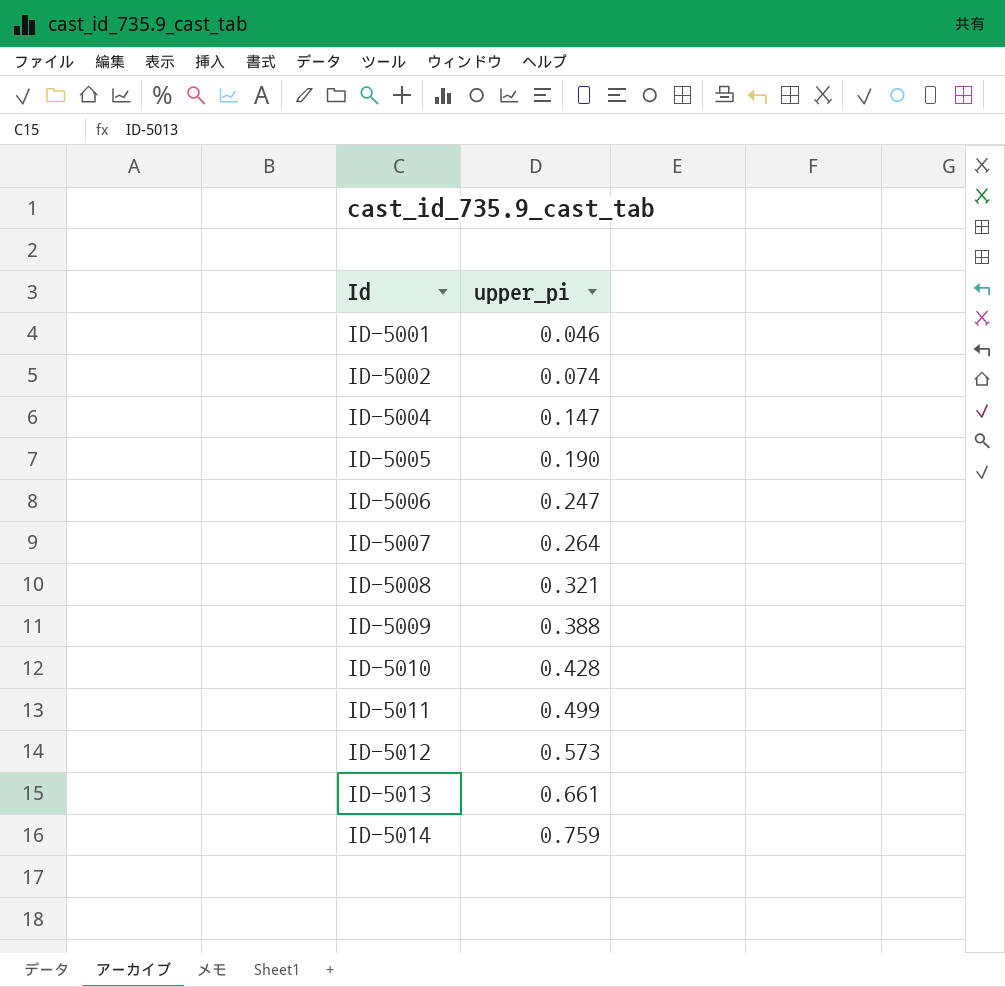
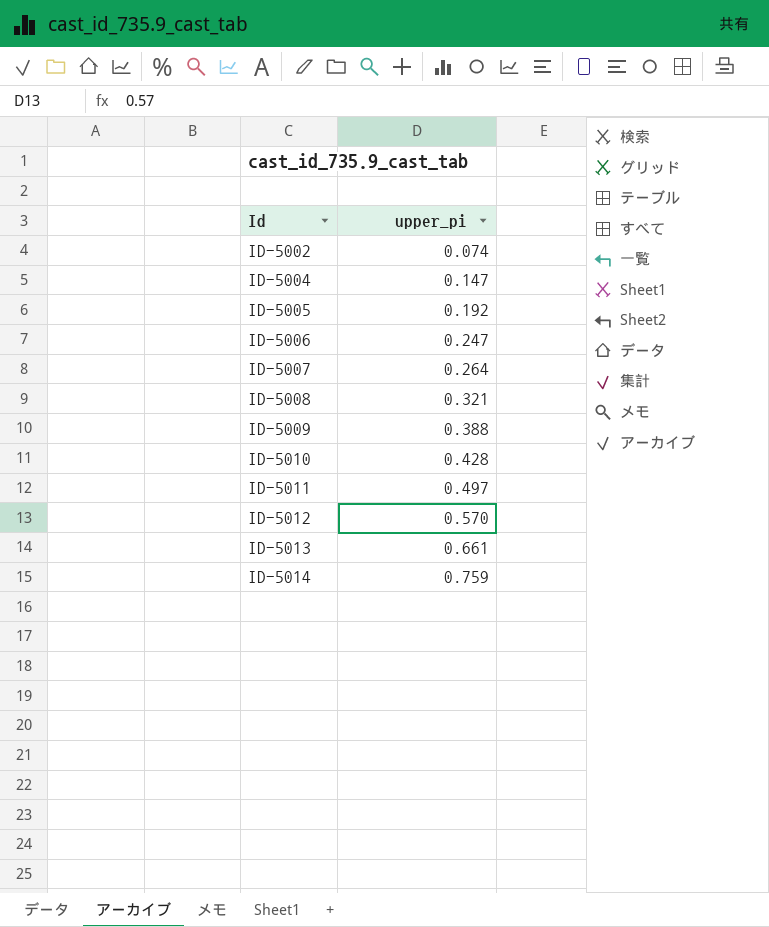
row ID-5001: 0.046 -> none
ID-5005 | upper_pi: 0.190 -> 0.192
ID-5011 | upper_pi: 0.499 -> 0.497
ID-5012 | upper_pi: 0.573 -> 0.570

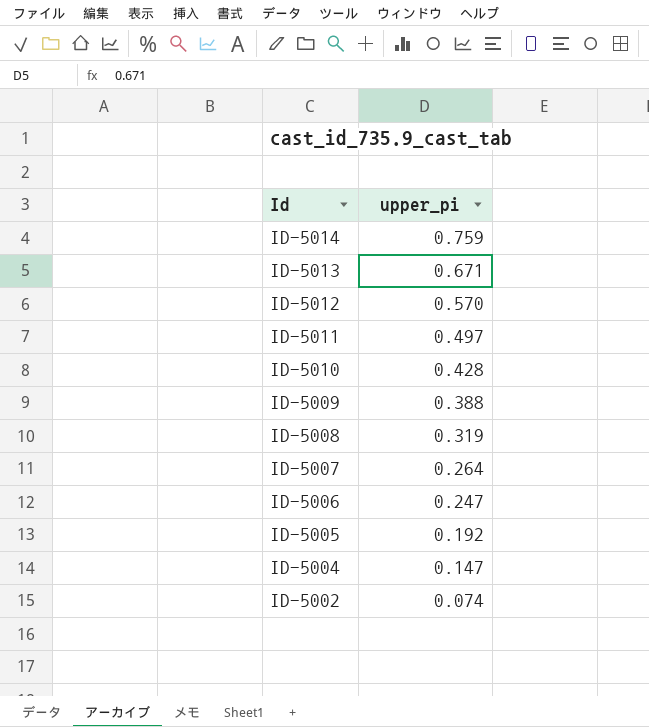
row order: Id ascending -> Id descending
ID-5013 | upper_pi: 0.661 -> 0.671
ID-5008 | upper_pi: 0.321 -> 0.319

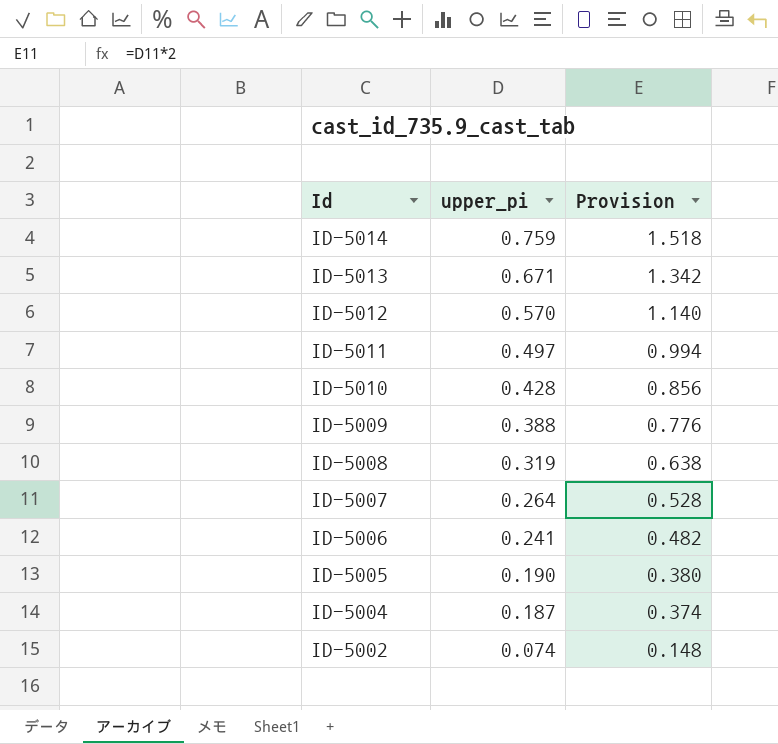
column Provision | formula: none -> [upper_pi] * 2
ID-5006 | upper_pi: 0.247 -> 0.241
ID-5005 | upper_pi: 0.192 -> 0.190
ID-5004 | upper_pi: 0.147 -> 0.187

